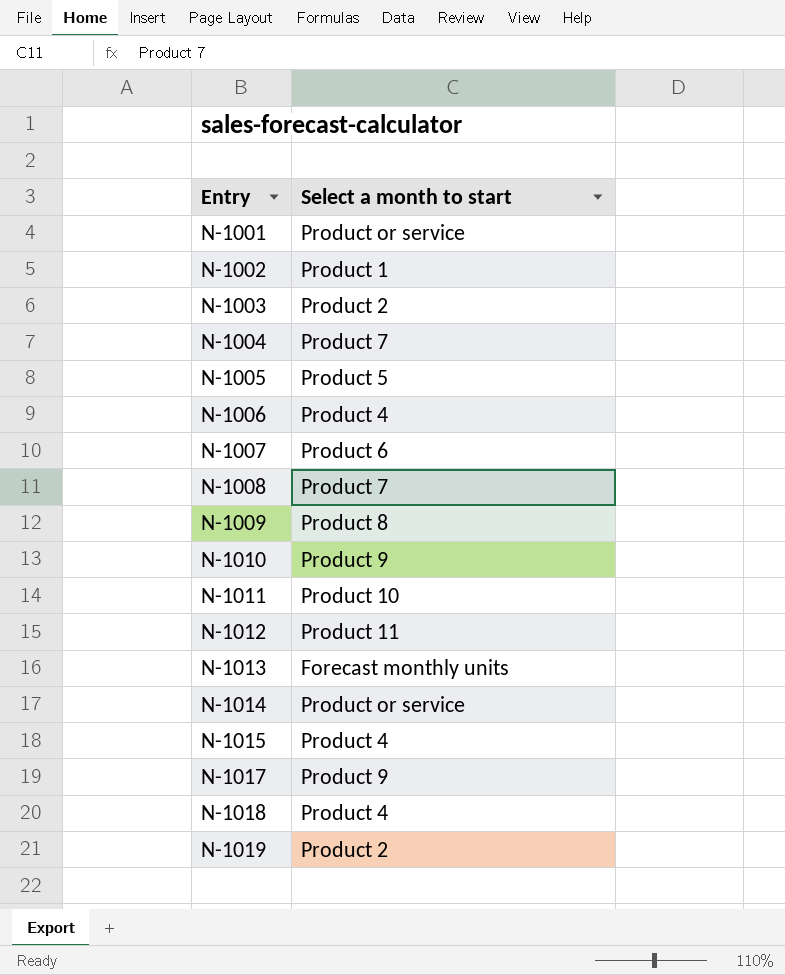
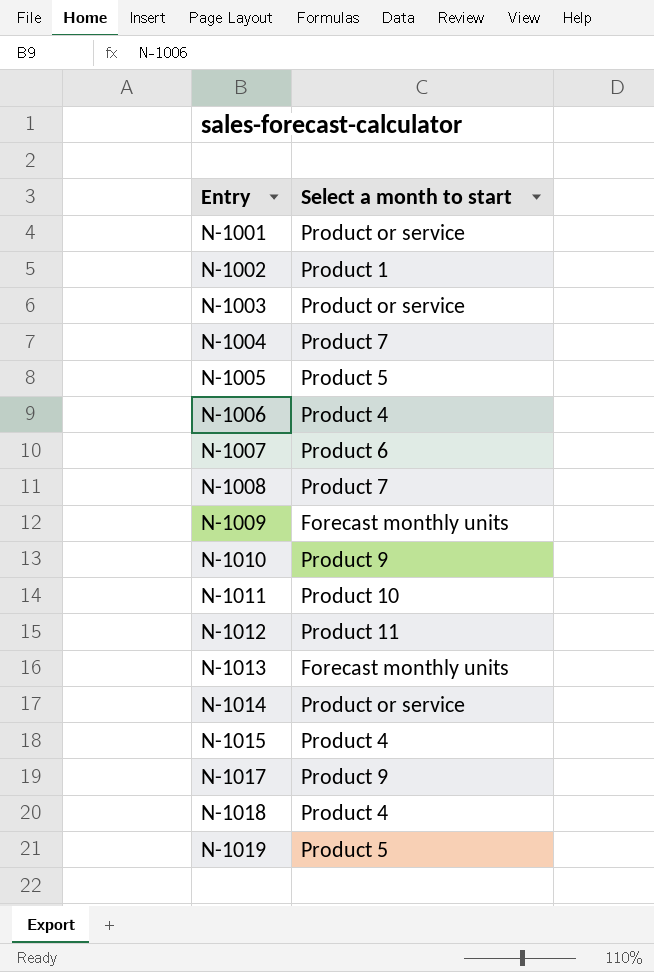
N-1003 | Select a month to start: Product 2 -> Product or service
N-1009 | Select a month to start: Product 8 -> Forecast monthly units
N-1019 | Select a month to start: Product 2 -> Product 5

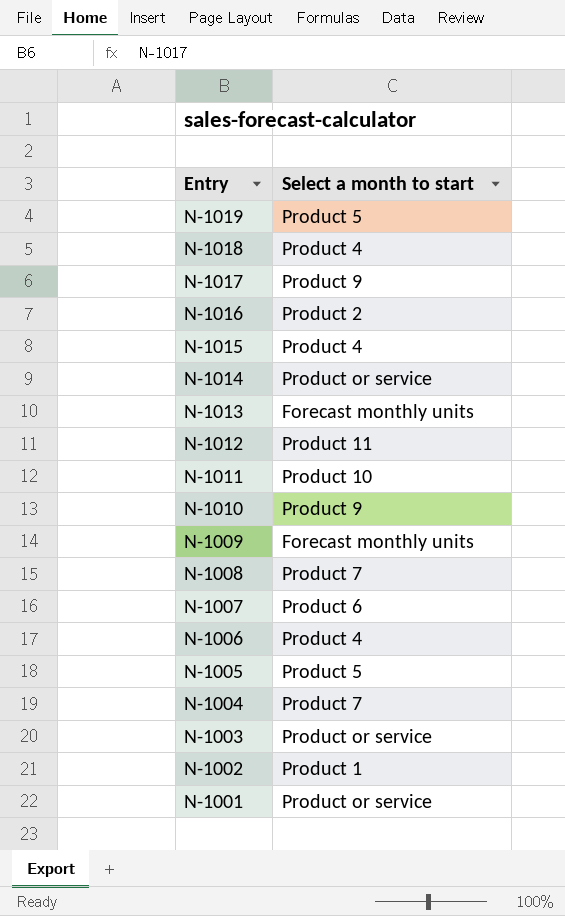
row order: Entry ascending -> Entry descending
row N-1016: none -> Product 2

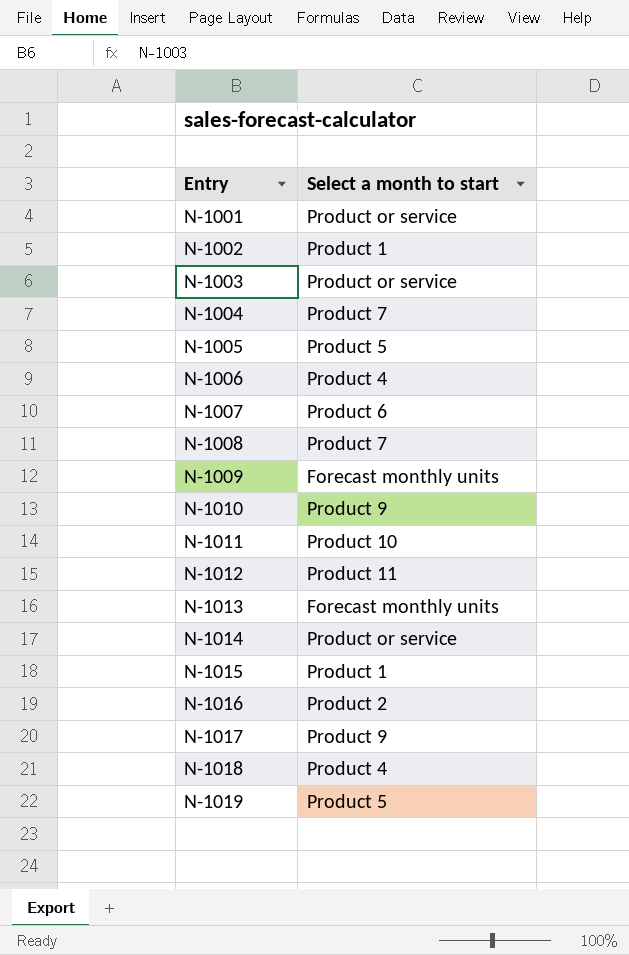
row order: Entry descending -> Entry ascending
N-1015 | Select a month to start: Product 4 -> Product 1

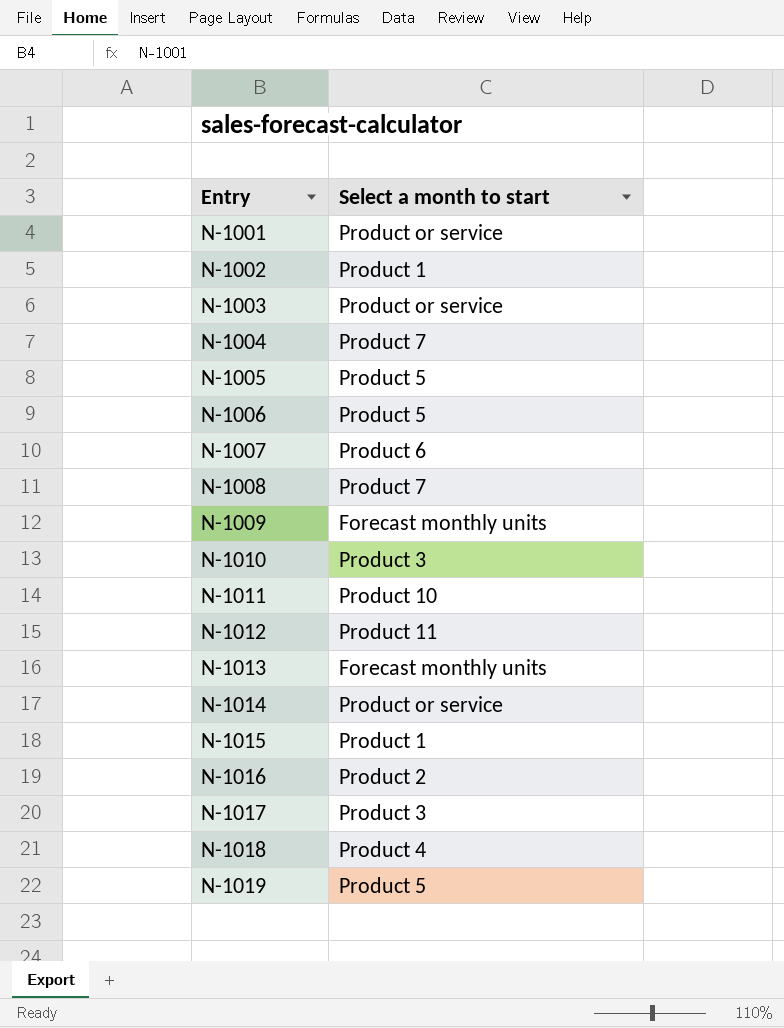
N-1006 | Select a month to start: Product 4 -> Product 5
N-1010 | Select a month to start: Product 9 -> Product 3
N-1017 | Select a month to start: Product 9 -> Product 3

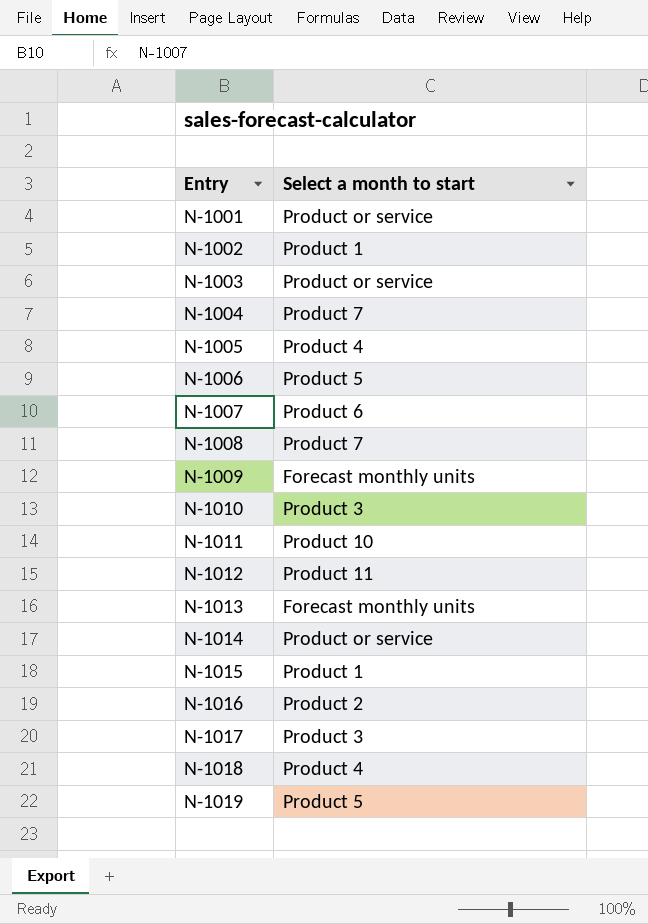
N-1005 | Select a month to start: Product 5 -> Product 4

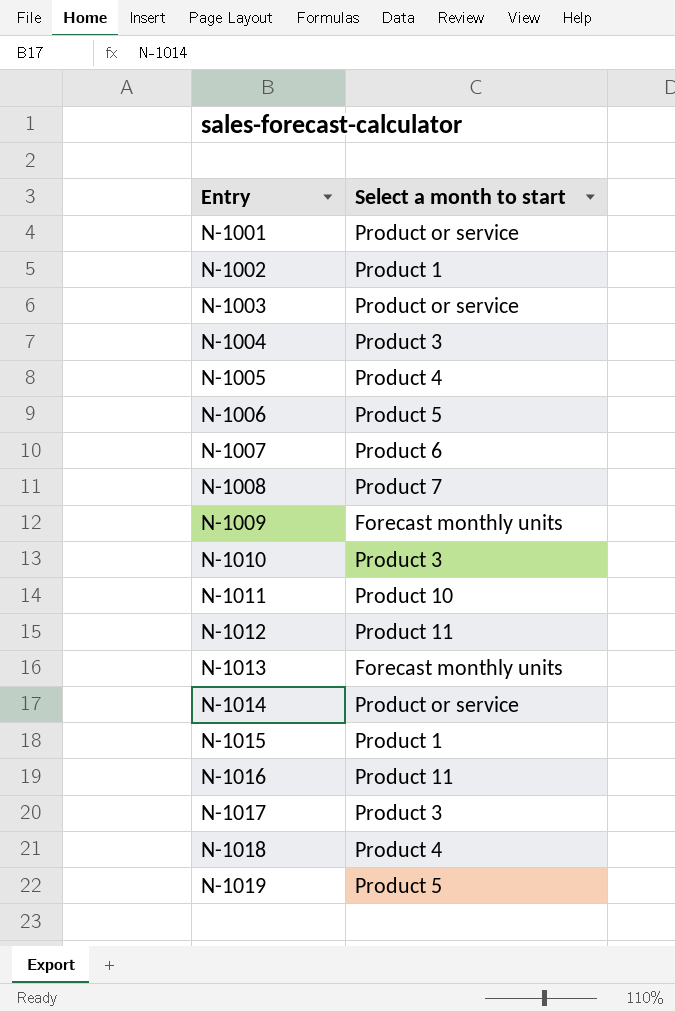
N-1004 | Select a month to start: Product 7 -> Product 3
N-1016 | Select a month to start: Product 2 -> Product 11

